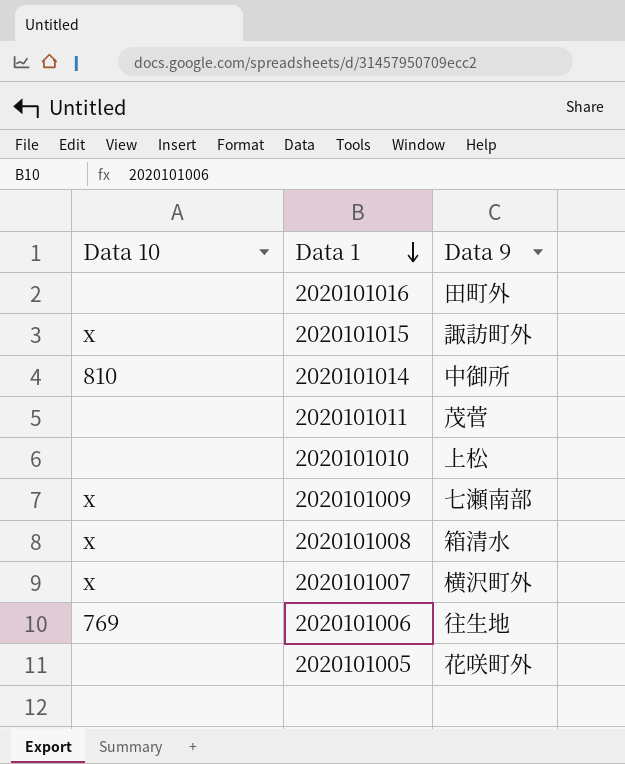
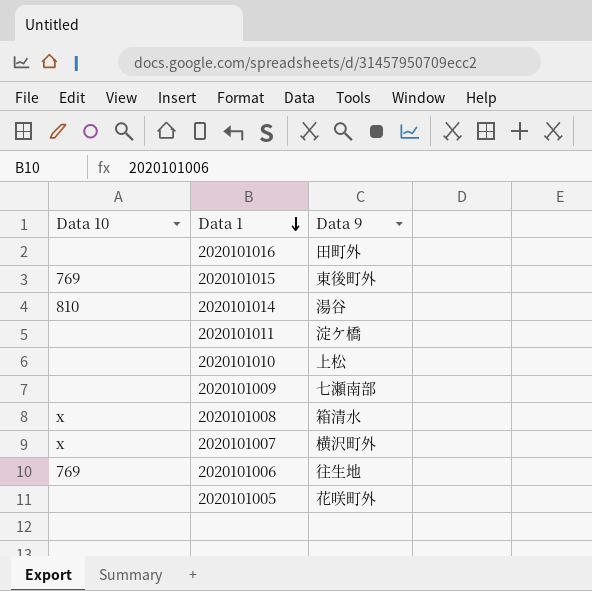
2020101015 | Data 10: x -> 769
2020101015 | Data 9: 諏訪町外 -> 東後町外
2020101014 | Data 9: 中御所 -> 湯谷
2020101011 | Data 9: 茂菅 -> 淀ケ橋
2020101009 | Data 10: x -> none

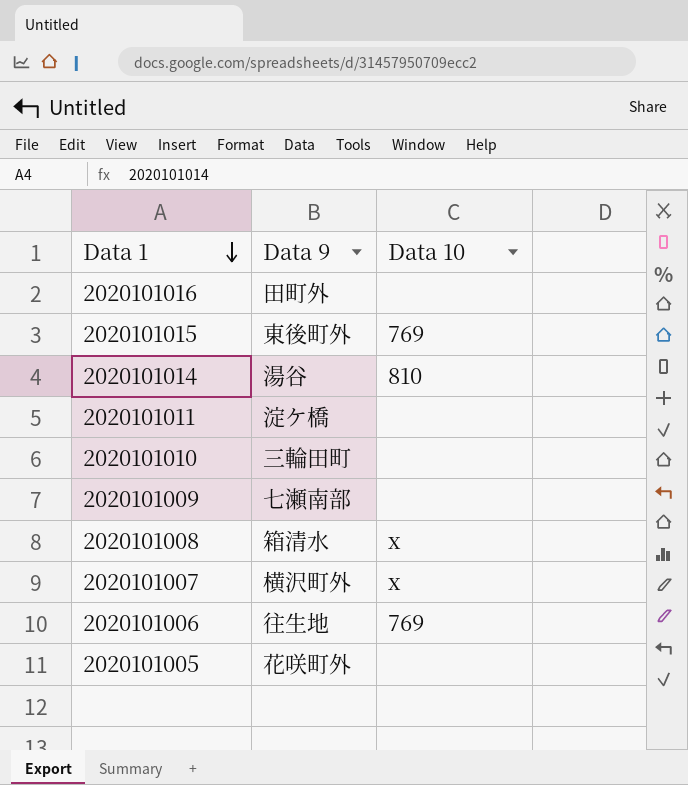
column Data 10 | position: 1 -> 3
2020101010 | Data 9: 上松 -> 三輪田町

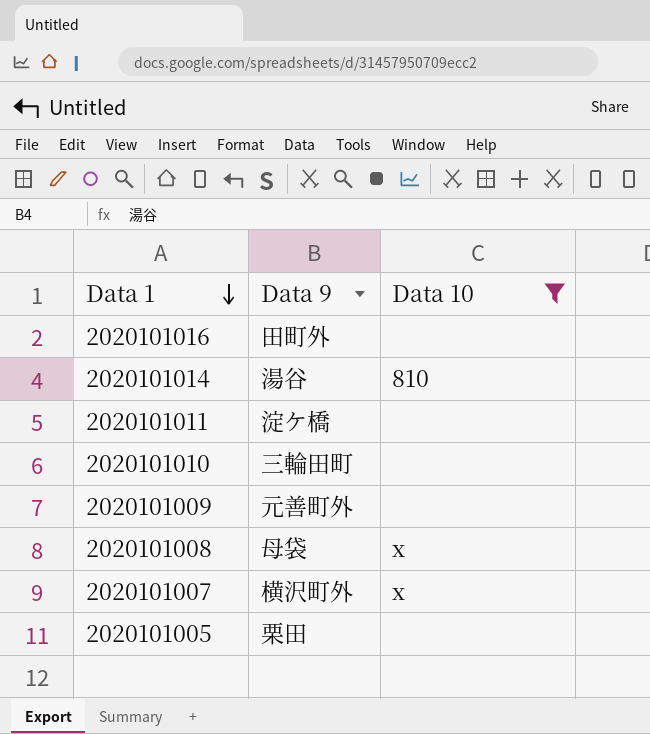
filter: none -> Data 10 != 769
2020101009 | Data 9: 七瀬南部 -> 元善町外
2020101008 | Data 9: 箱清水 -> 母袋
2020101005 | Data 9: 花咲町外 -> 栗田

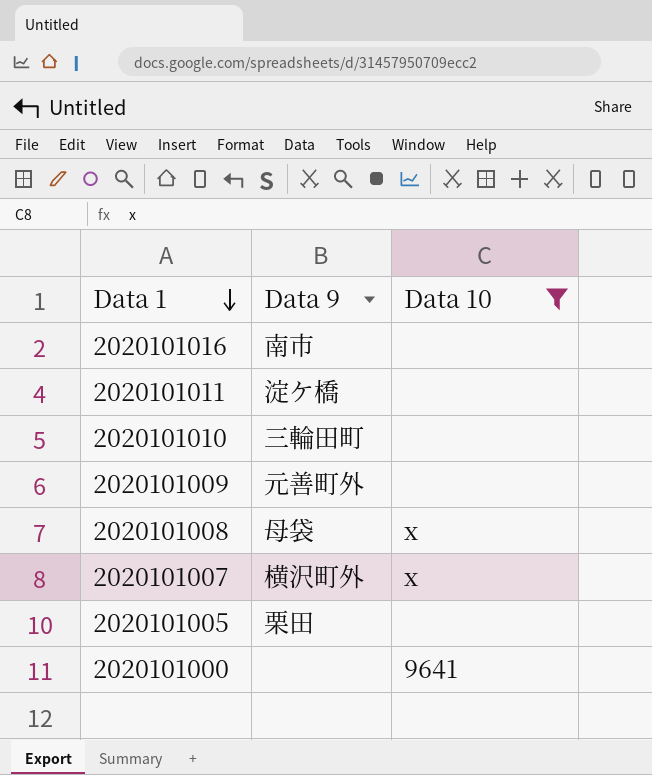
row 2020101014: 湯谷 | 810 -> none
2020101016 | Data 9: 田町外 -> 南市
row 2020101000: none -> none | 9641

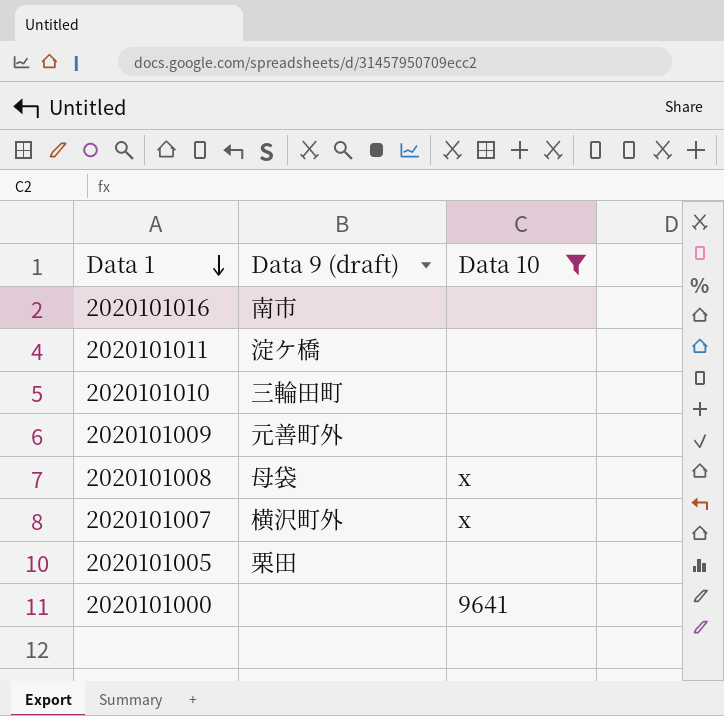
column name: Data 9 -> Data 9 (draft)

